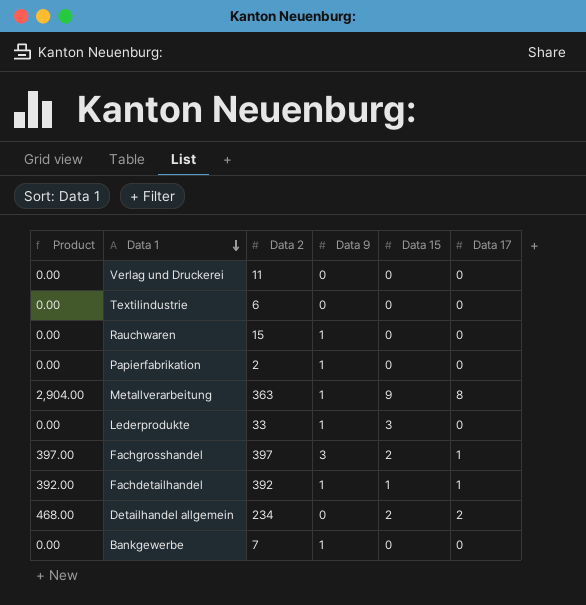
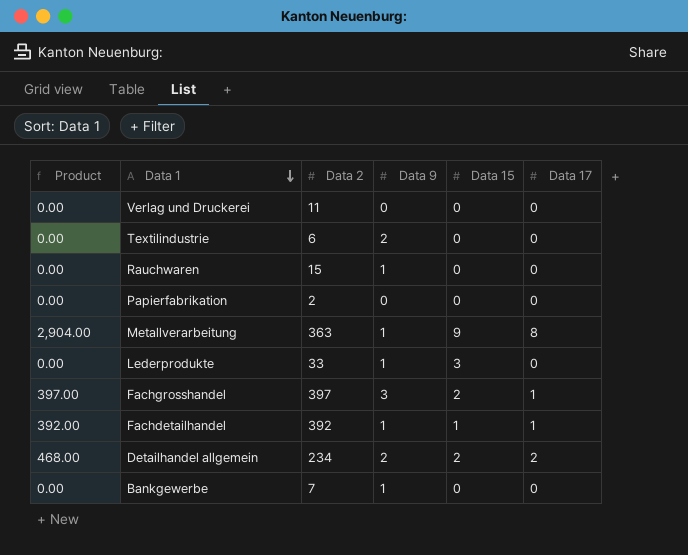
Textilindustrie | Data 9: 0 -> 2
Papierfabrikation | Data 9: 1 -> 0
Detailhandel allgemein | Data 9: 0 -> 2

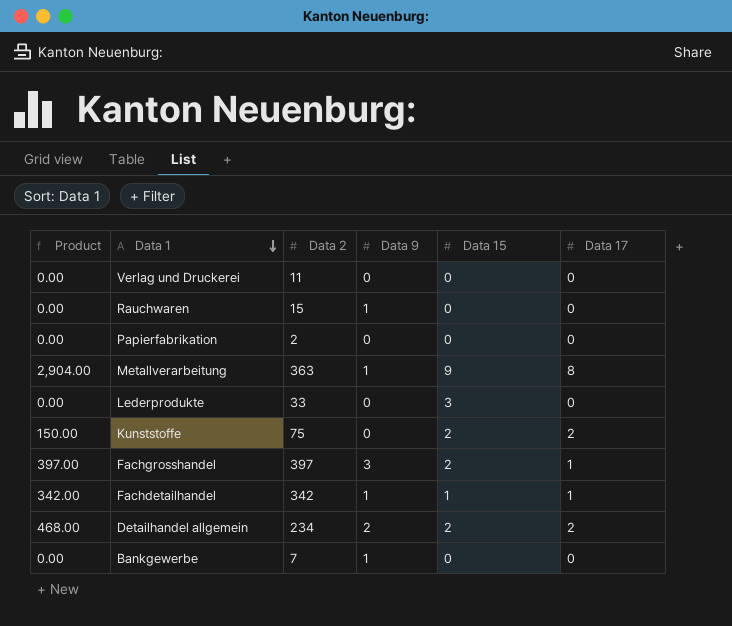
row Textilindustrie: 0.00 | 6 | 2 | 0 | 0 -> none
Lederprodukte | Data 9: 1 -> 0
row Kunststoffe: none -> 150.00 | 75 | 0 | 2 | 2
Fachdetailhandel | Product: 392.00 -> 342.00
Fachdetailhandel | Data 2: 392 -> 342

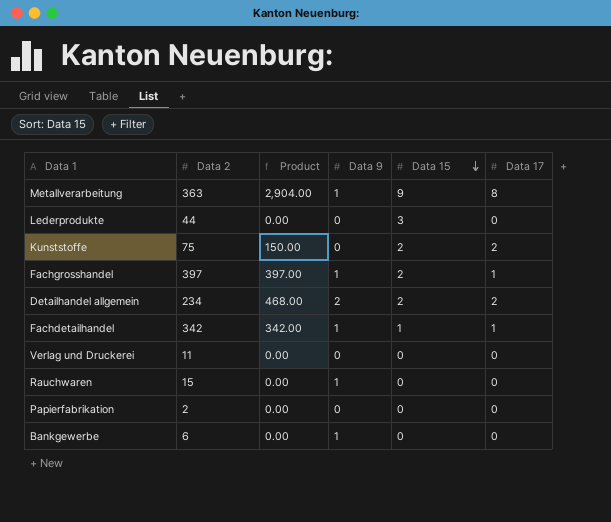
row order: Data 1 descending -> Data 15 descending
column Product | position: 1 -> 3
Lederprodukte | Data 2: 33 -> 44
Fachgrosshandel | Data 9: 3 -> 1
Bankgewerbe | Data 2: 7 -> 6

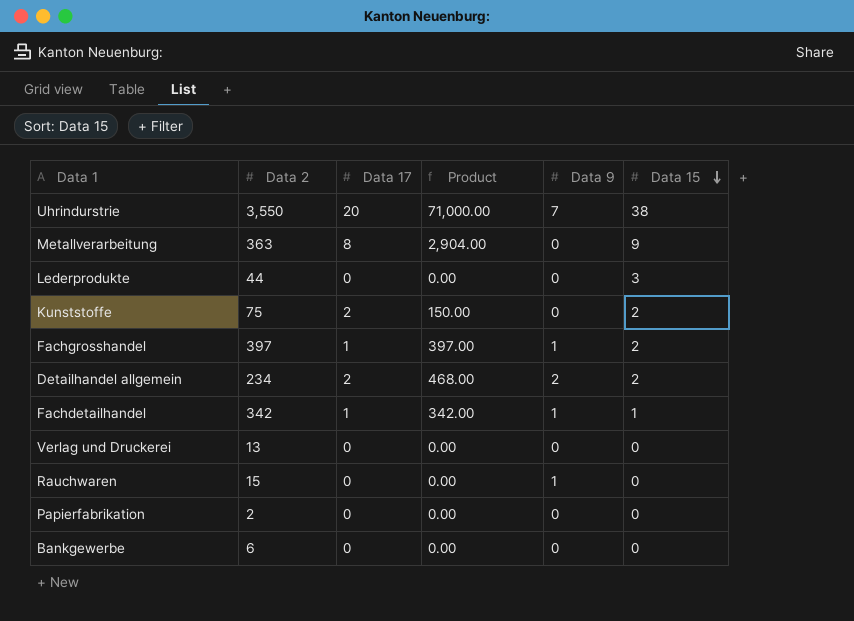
column Data 17 | position: 6 -> 3
row Uhrindurstrie: none -> 3,550 | 20 | 71,000.00 | 7 | 38
Metallverarbeitung | Data 9: 1 -> 0
Verlag und Druckerei | Data 2: 11 -> 13
Bankgewerbe | Data 9: 1 -> 0

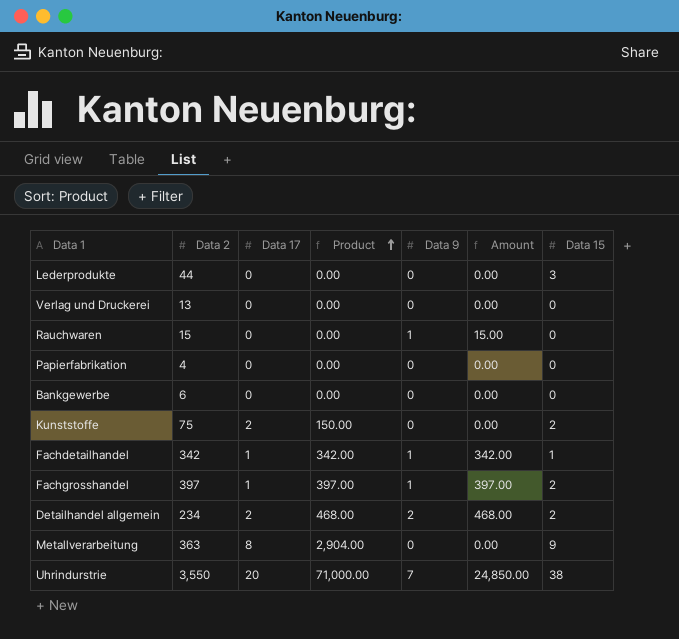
row order: Data 15 descending -> Product ascending
column Amount | formula: none -> [Data 2] * [Data 9]
Papierfabrikation | Data 2: 2 -> 4

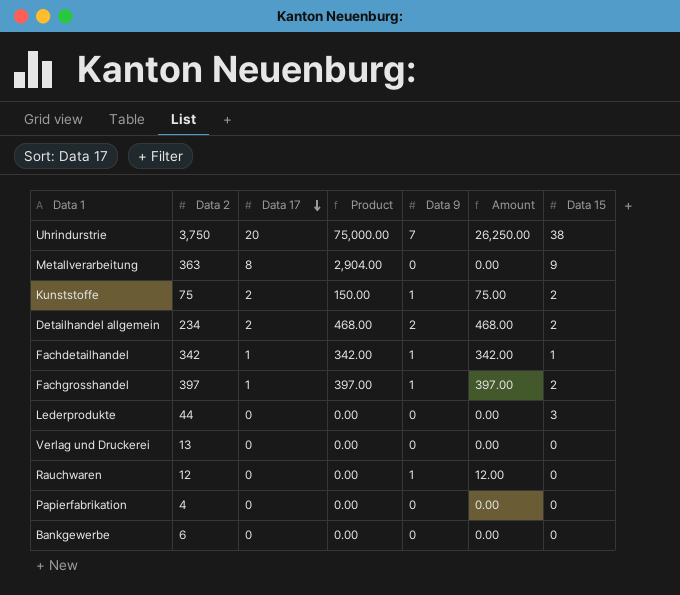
row order: Product ascending -> Data 17 descending
Uhrindurstrie | Data 2: 3,550 -> 3,750
Uhrindurstrie | Product: 71,000.00 -> 75,000.00
Uhrindurstrie | Amount: 24,850.00 -> 26,250.00
Kunststoffe | Data 9: 0 -> 1
Kunststoffe | Amount: 0.00 -> 75.00
Rauchwaren | Data 2: 15 -> 12
Rauchwaren | Amount: 15.00 -> 12.00

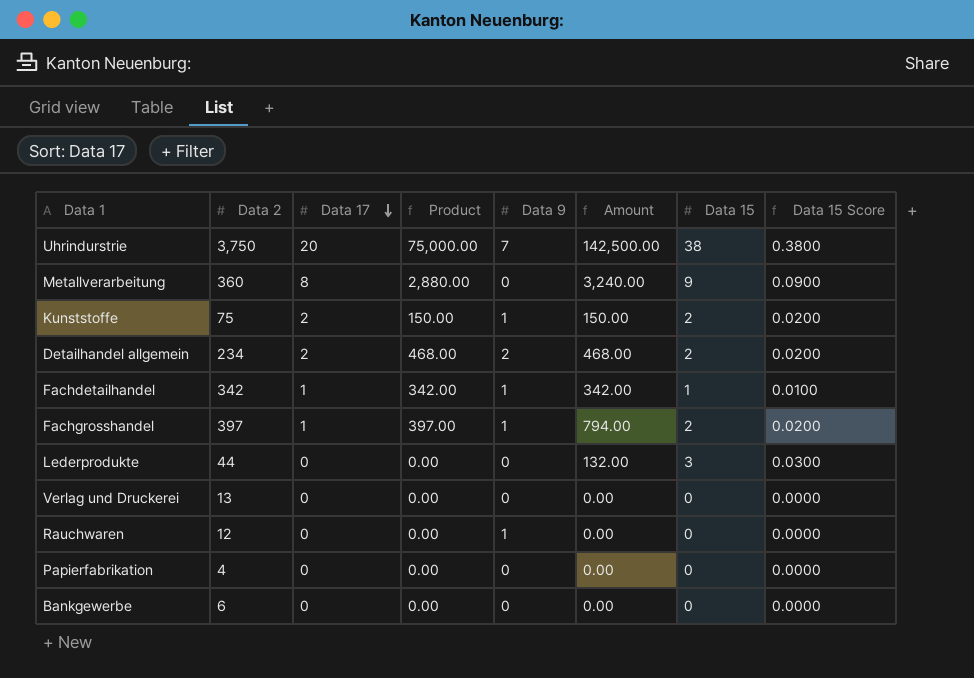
column Amount | formula: [Data 2] * [Data 9] -> [Data 2] * [Data 15]
column Data 15 Score | formula: none -> [Data 15] * 0.01
Metallverarbeitung | Data 2: 363 -> 360
Metallverarbeitung | Product: 2,904.00 -> 2,880.00

